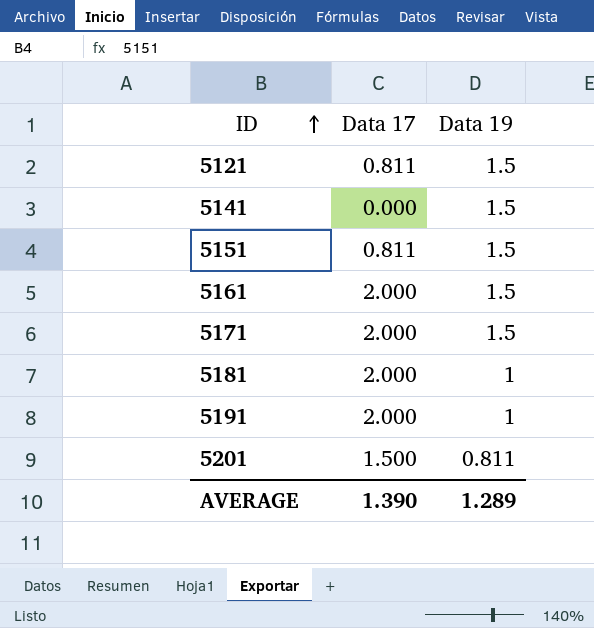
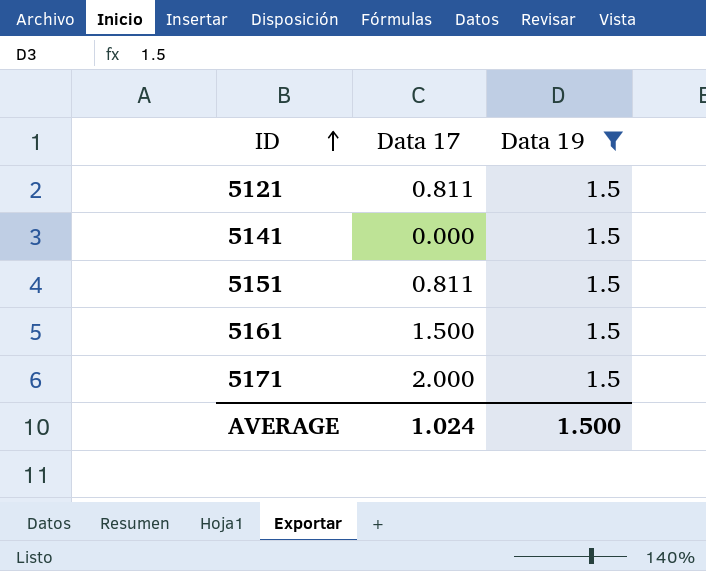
filter: none -> Data 19 = 1.5
5161 | Data 17: 2.000 -> 1.500
AVERAGE | Data 17: 1.390 -> 1.024
AVERAGE | Data 19: 1.289 -> 1.500

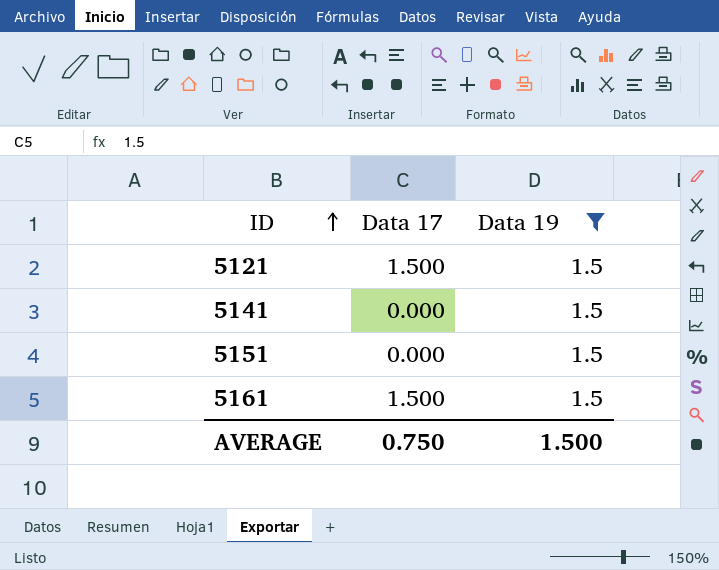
row 5171: 2.000 | 1.5 -> none
5121 | Data 17: 0.811 -> 1.500
5151 | Data 17: 0.811 -> 0.000
AVERAGE | Data 17: 1.024 -> 0.750

